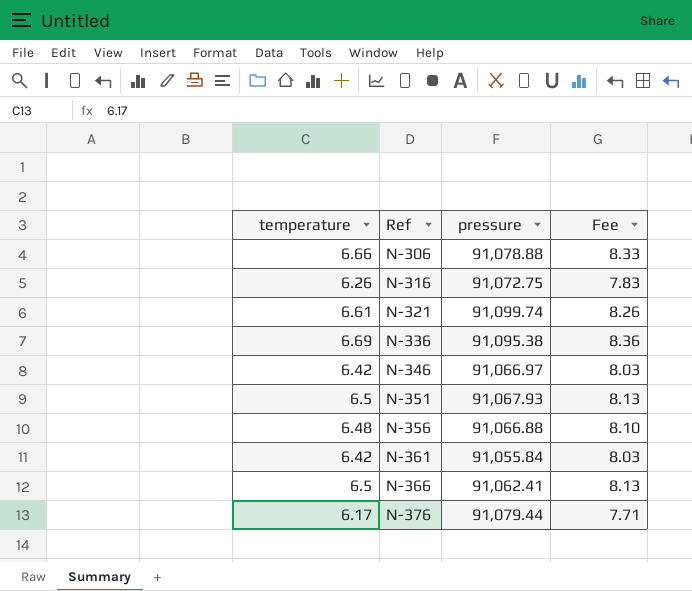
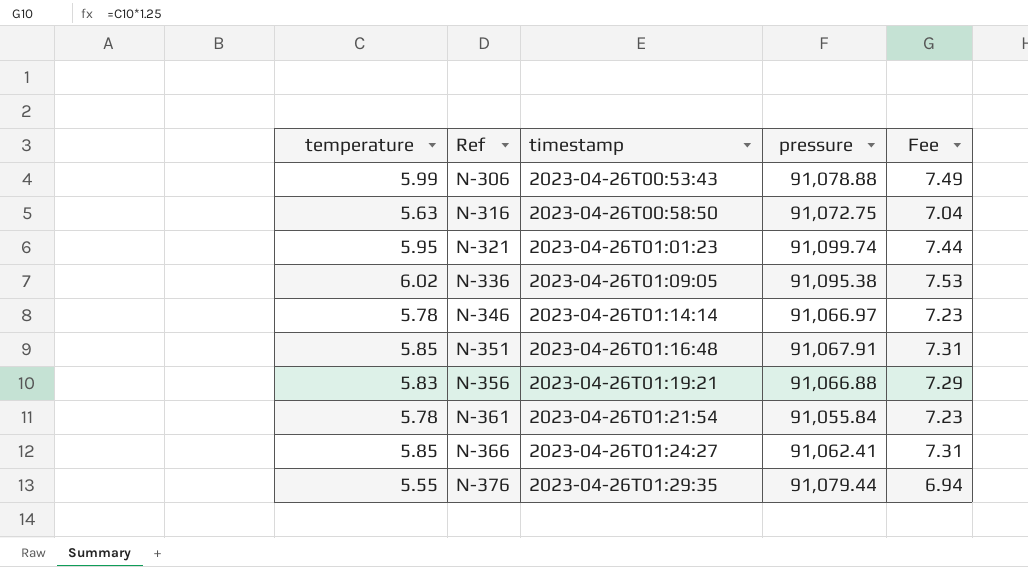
column timestamp | position: none -> 3
N-306 | temperature: 6.66 -> 5.99
N-306 | Fee: 8.33 -> 7.49
N-316 | temperature: 6.26 -> 5.63
N-316 | Fee: 7.83 -> 7.04
N-321 | temperature: 6.61 -> 5.95
N-321 | Fee: 8.26 -> 7.44
N-336 | temperature: 6.69 -> 6.02
N-336 | Fee: 8.36 -> 7.53
N-346 | temperature: 6.42 -> 5.78
N-346 | Fee: 8.03 -> 7.23
N-351 | temperature: 6.5 -> 5.85
N-351 | pressure: 91,067.93 -> 91,067.91
N-351 | Fee: 8.13 -> 7.31
N-356 | temperature: 6.48 -> 5.83
N-356 | Fee: 8.10 -> 7.29
N-361 | temperature: 6.42 -> 5.78
N-361 | Fee: 8.03 -> 7.23
N-366 | temperature: 6.5 -> 5.85
N-366 | Fee: 8.13 -> 7.31
N-376 | temperature: 6.17 -> 5.55
N-376 | Fee: 7.71 -> 6.94

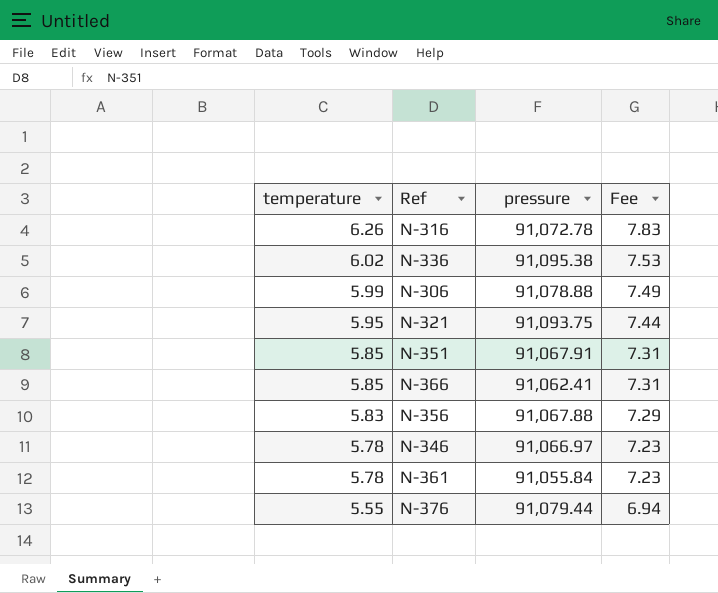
row order: Ref ascending -> temperature descending
column timestamp | position: 3 -> none
N-316 | temperature: 5.63 -> 6.26
N-316 | pressure: 91,072.75 -> 91,072.78
N-316 | Fee: 7.04 -> 7.83
N-321 | pressure: 91,099.74 -> 91,093.75
N-356 | pressure: 91,066.88 -> 91,067.88

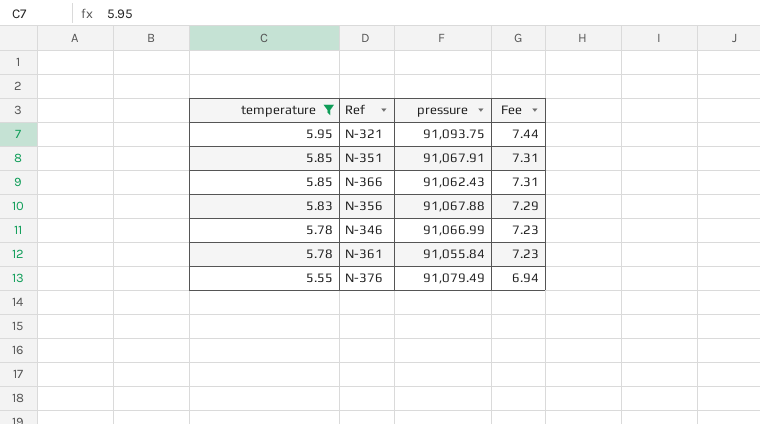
filter: none -> temperature <= 5.95
N-366 | pressure: 91,062.41 -> 91,062.43
N-346 | pressure: 91,066.97 -> 91,066.99
N-376 | pressure: 91,079.44 -> 91,079.49

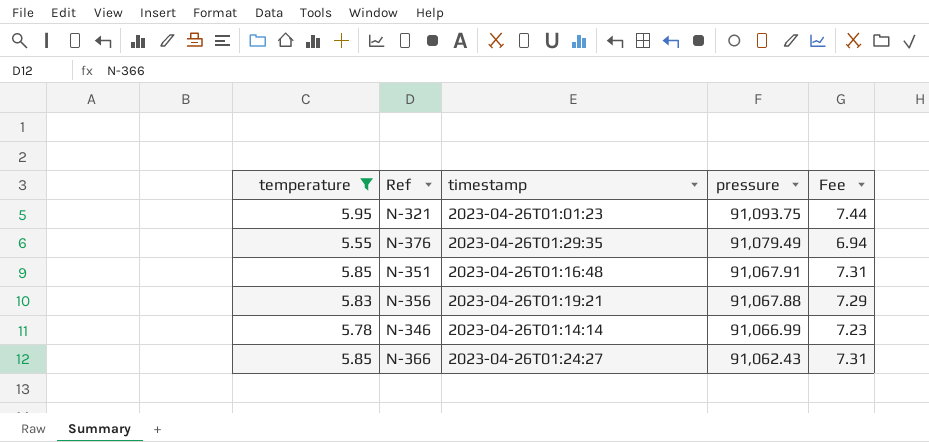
row order: temperature descending -> pressure descending
column timestamp | position: none -> 3
row N-361: 5.78 | 91,055.84 | 7.23 -> none

